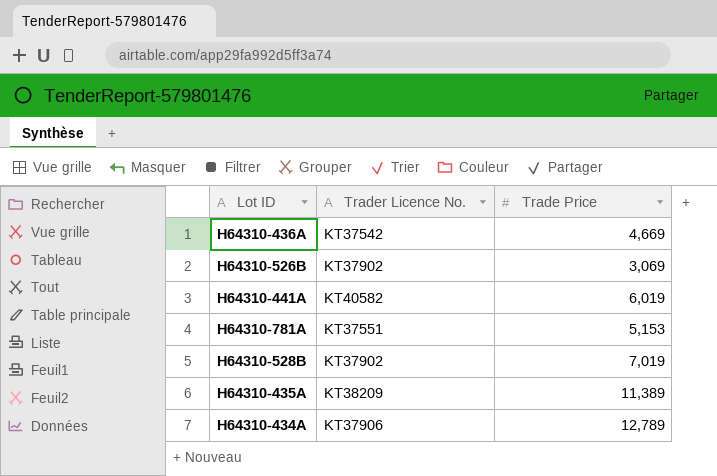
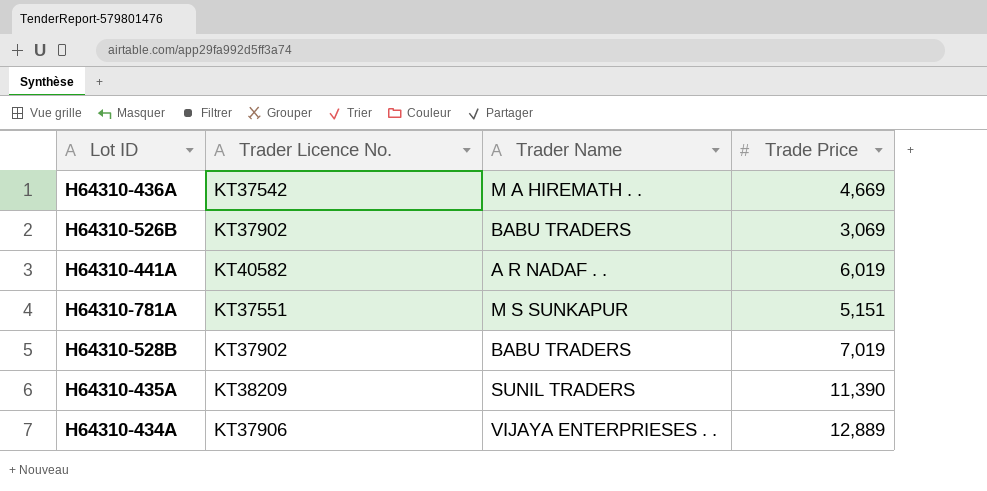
column Trader Name | position: none -> 3
H64310-781A | Trade Price: 5,153 -> 5,151
H64310-435A | Trade Price: 11,389 -> 11,390
H64310-434A | Trade Price: 12,789 -> 12,889

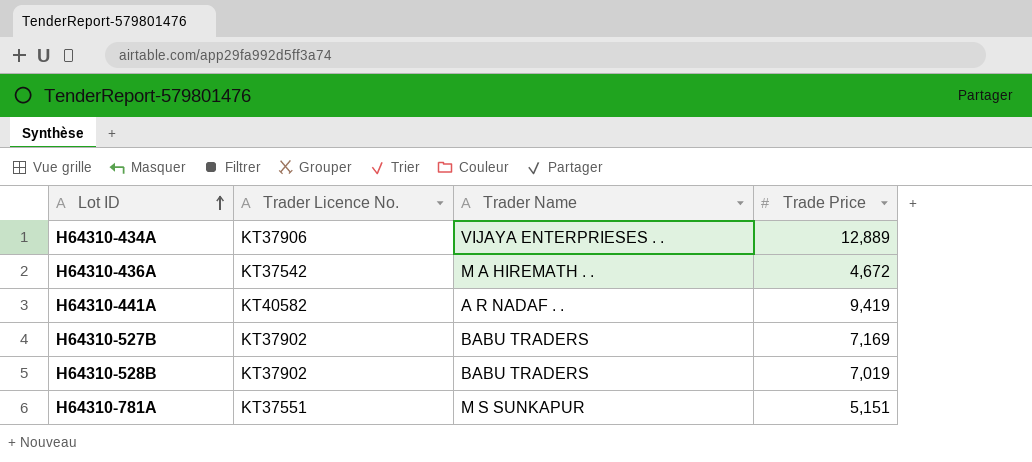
row order: none -> Lot ID ascending
row H64310-526B: KT37902 | BABU TRADERS | 3,069 -> none
row H64310-435A: KT38209 | SUNIL TRADERS | 11,390 -> none
H64310-436A | Trade Price: 4,669 -> 4,672
H64310-441A | Trade Price: 6,019 -> 9,419
row H64310-527B: none -> KT37902 | BABU TRADERS | 7,169

